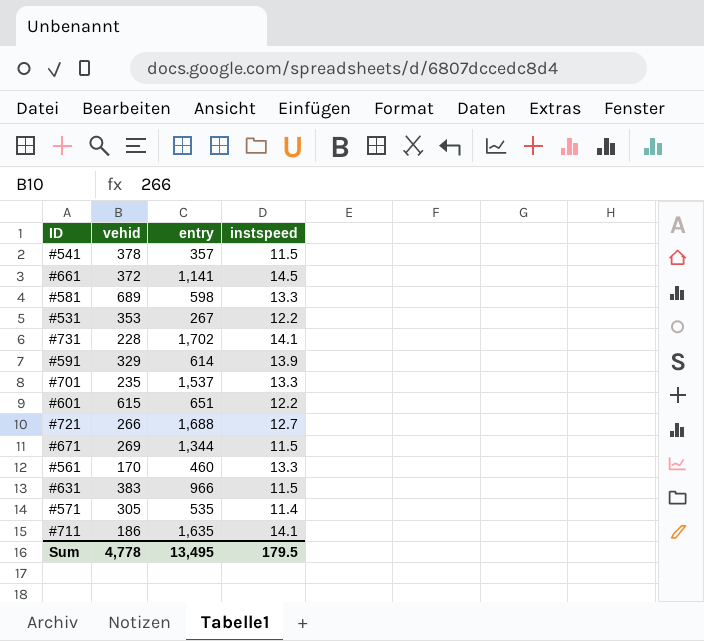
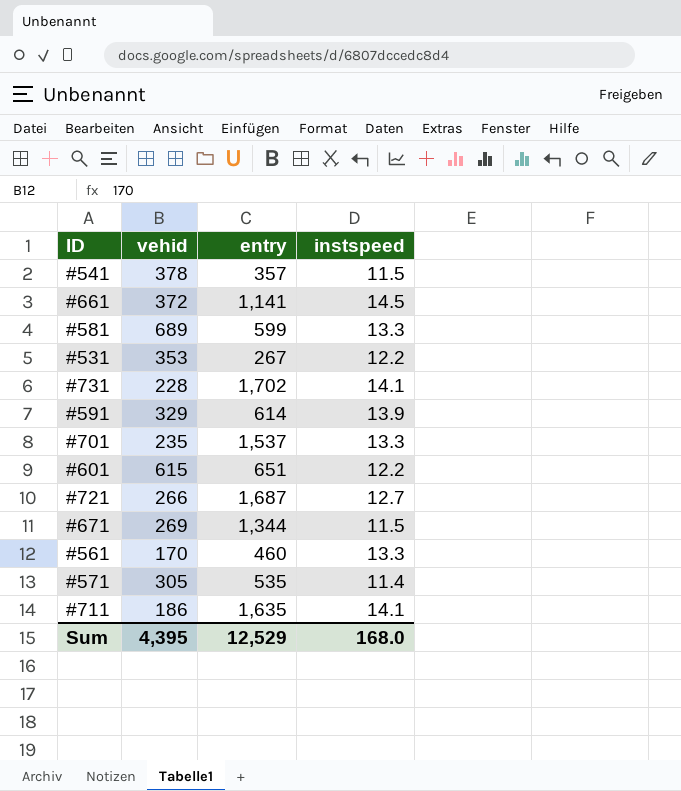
row #631: 383 | 966 | 11.5 -> none
#581 | entry: 598 -> 599
#721 | entry: 1,688 -> 1,687
Sum | vehid: 4,778 -> 4,395
Sum | entry: 13,495 -> 12,529
Sum | instspeed: 179.5 -> 168.0

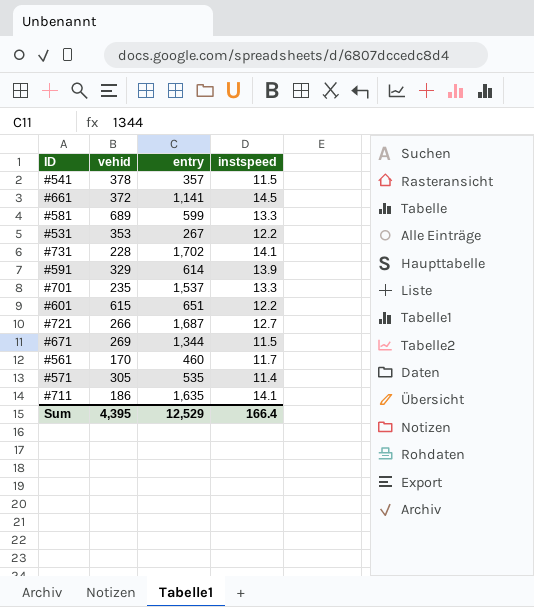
#561 | instspeed: 13.3 -> 11.7
Sum | instspeed: 168.0 -> 166.4

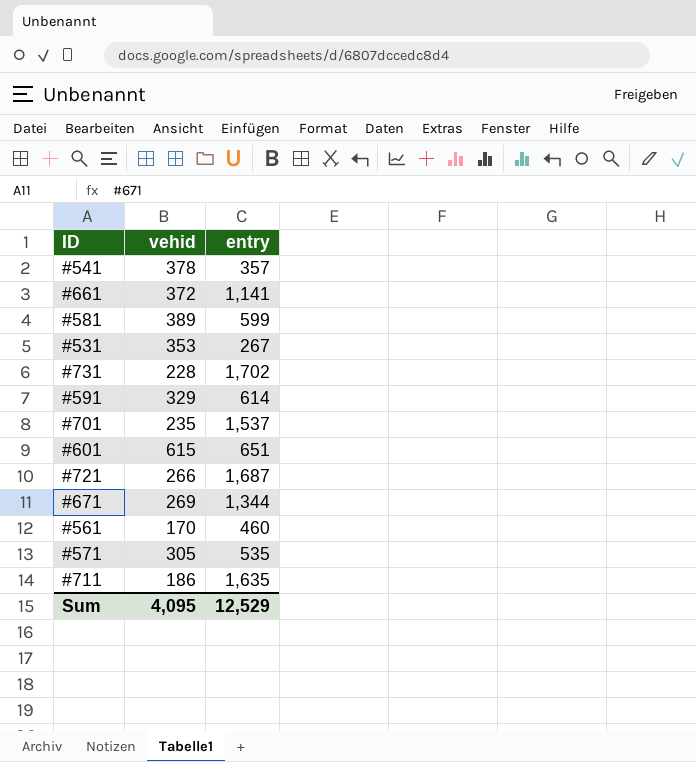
column instspeed | position: 4 -> none
#581 | vehid: 689 -> 389
Sum | vehid: 4,395 -> 4,095

